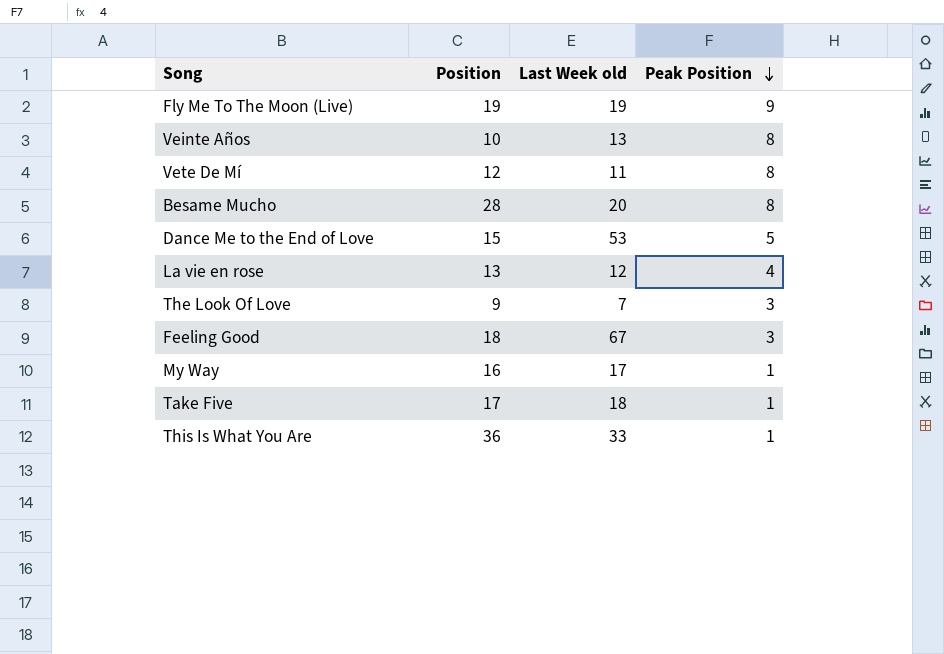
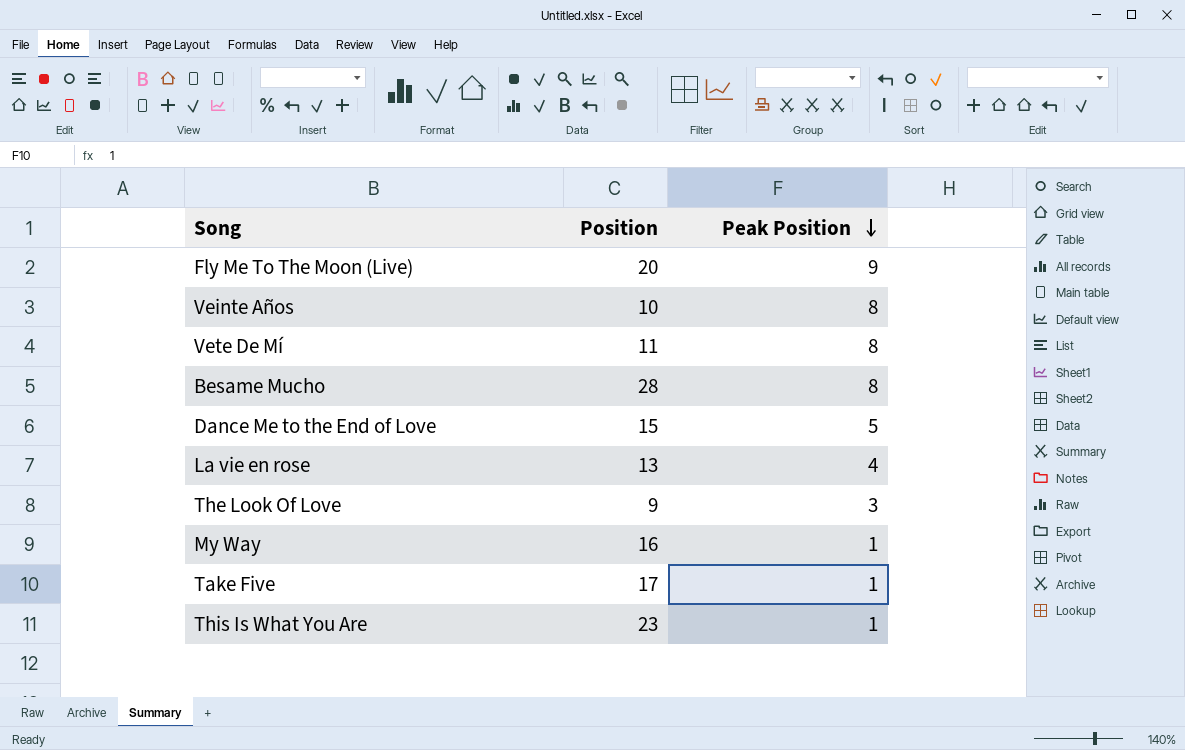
column Last Week old | position: 3 -> none
row Feeling Good: 18 | 67 | 3 -> none
Fly Me To The Moon (Live) | Position: 19 -> 20
Vete De Mí | Position: 12 -> 11
This Is What You Are | Position: 36 -> 23

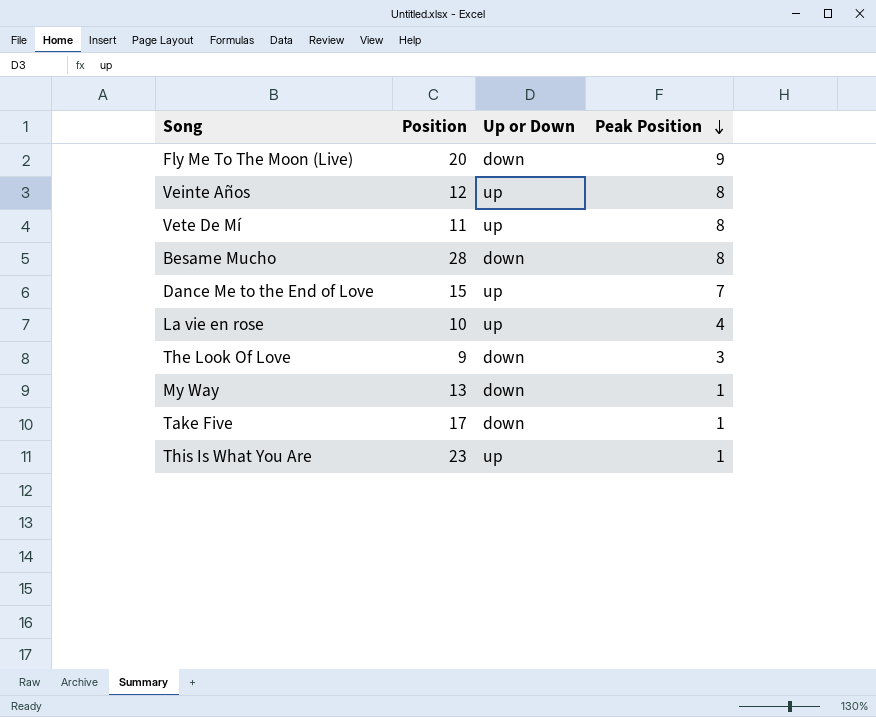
column Up or Down | position: none -> 3
Veinte Años | Position: 10 -> 12
Dance Me to the End of Love | Peak Position: 5 -> 7
La vie en rose | Position: 13 -> 10
My Way | Position: 16 -> 13

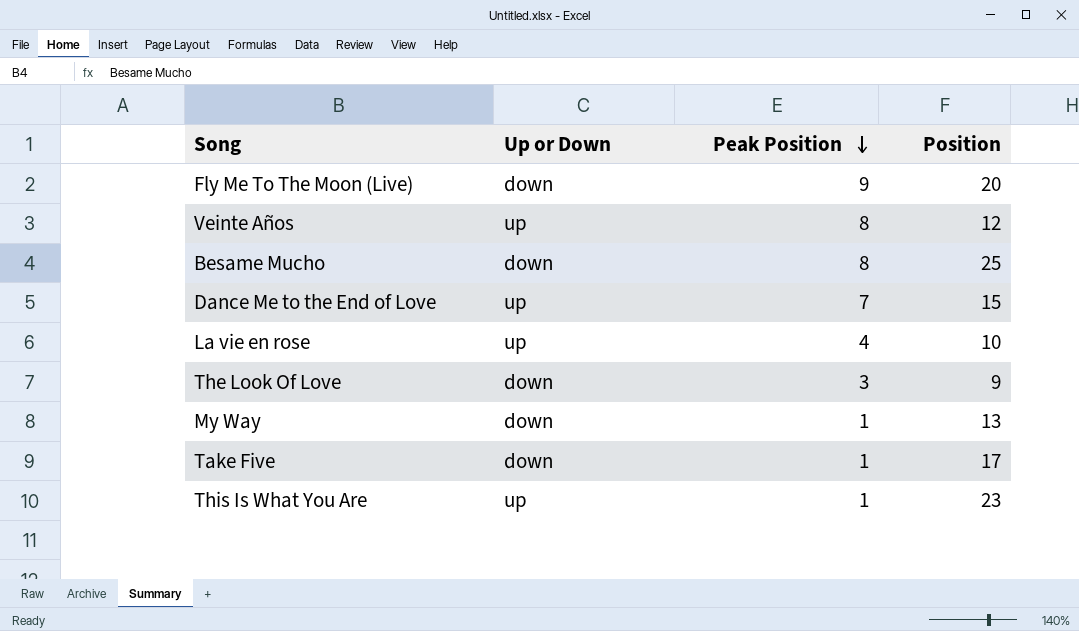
column Position | position: 2 -> 4
row Vete De Mí: 11 | up | 8 -> none
Besame Mucho | Position: 28 -> 25

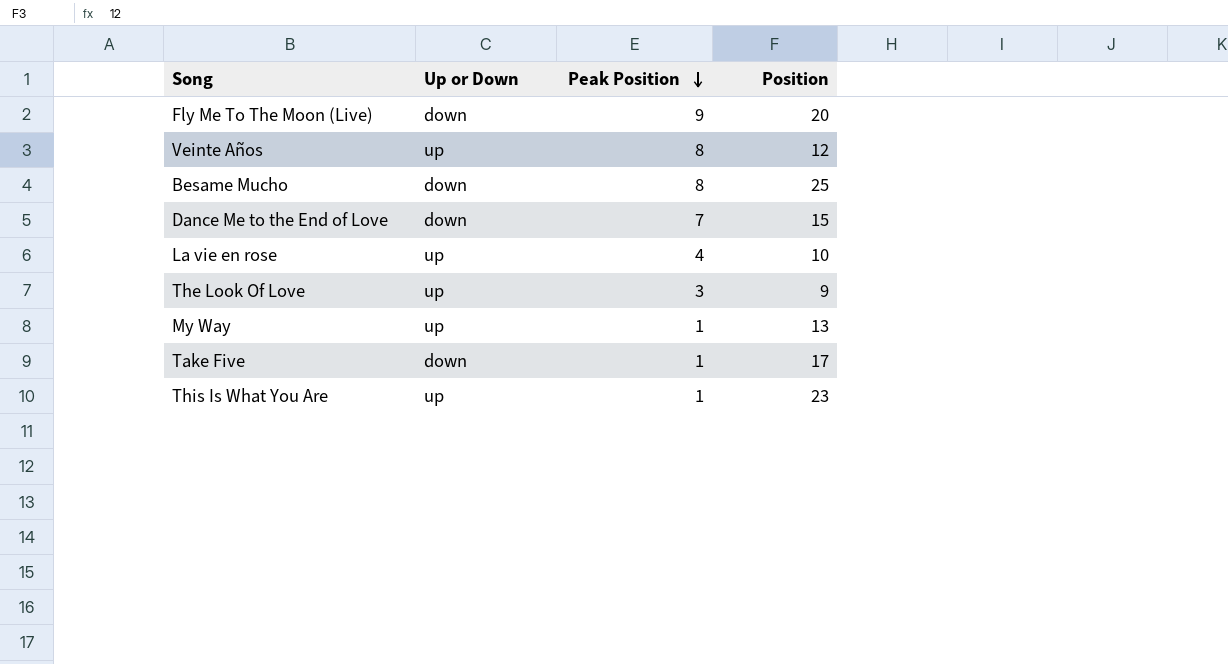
Dance Me to the End of Love | Up or Down: up -> down
The Look Of Love | Up or Down: down -> up
My Way | Up or Down: down -> up

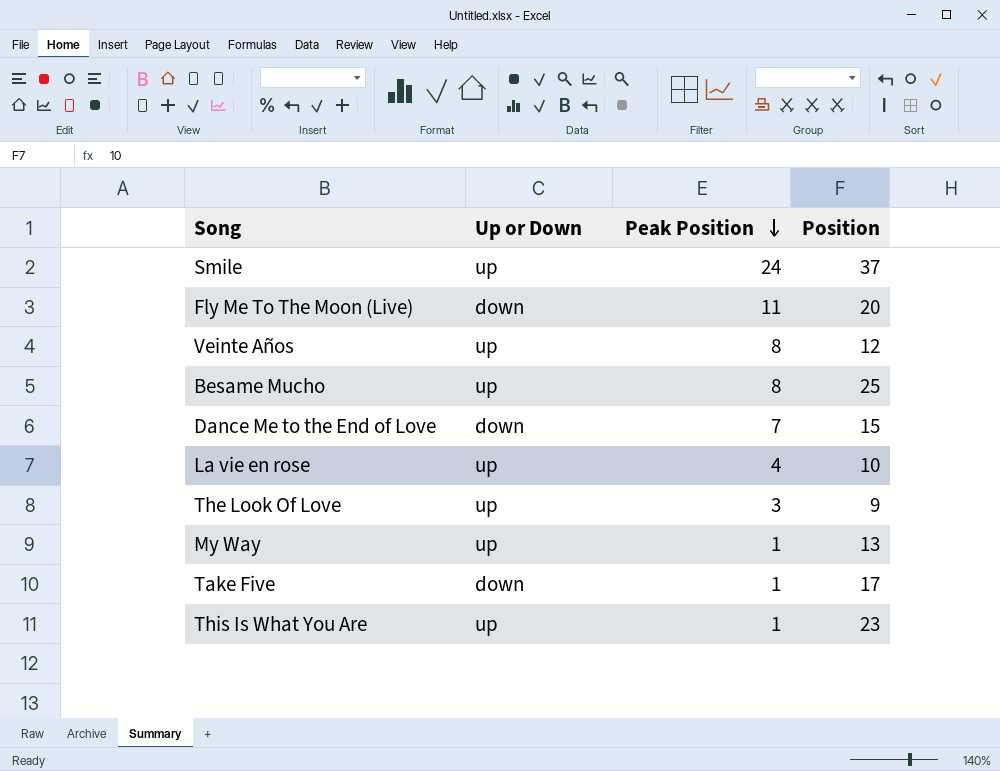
row Smile: none -> up | 24 | 37
Fly Me To The Moon (Live) | Peak Position: 9 -> 11
Besame Mucho | Up or Down: down -> up

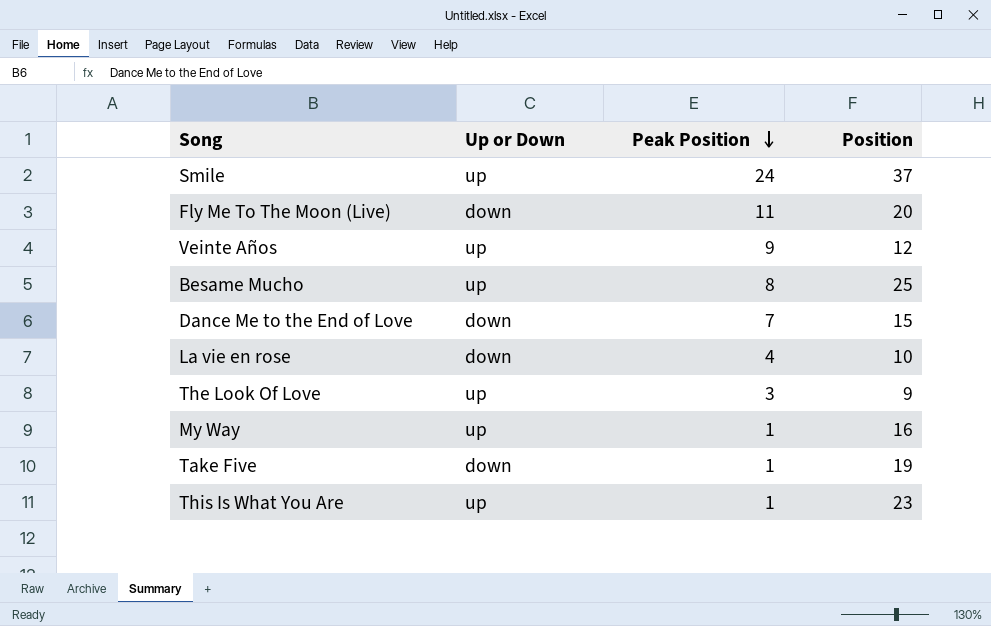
Veinte Años | Peak Position: 8 -> 9
La vie en rose | Up or Down: up -> down
My Way | Position: 13 -> 16
Take Five | Position: 17 -> 19

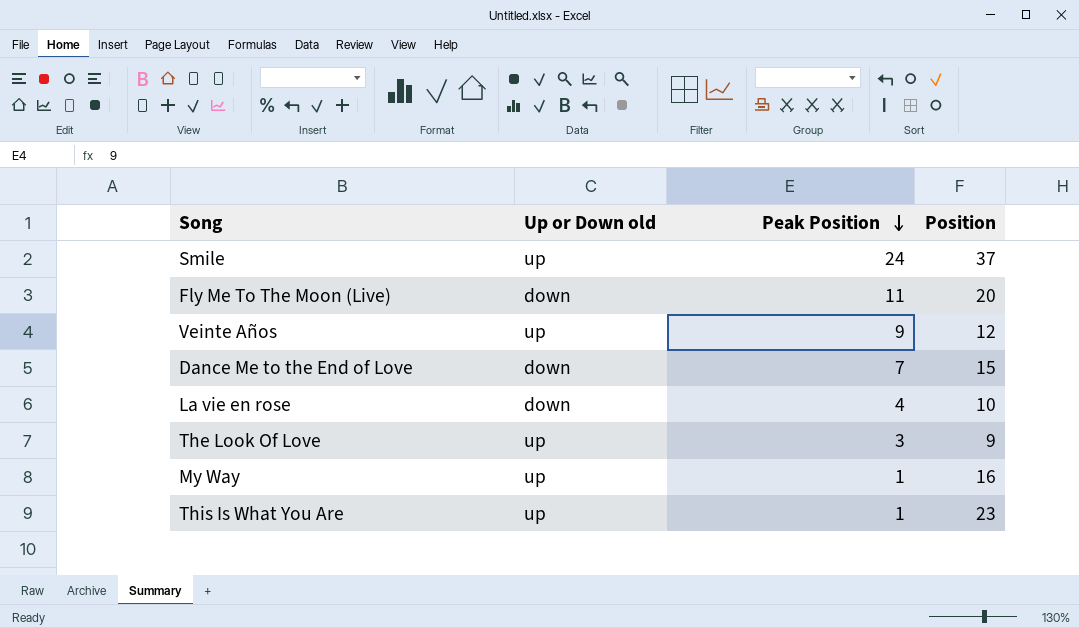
column name: Up or Down -> Up or Down old
row Besame Mucho: up | 8 | 25 -> none
row Take Five: down | 1 | 19 -> none

